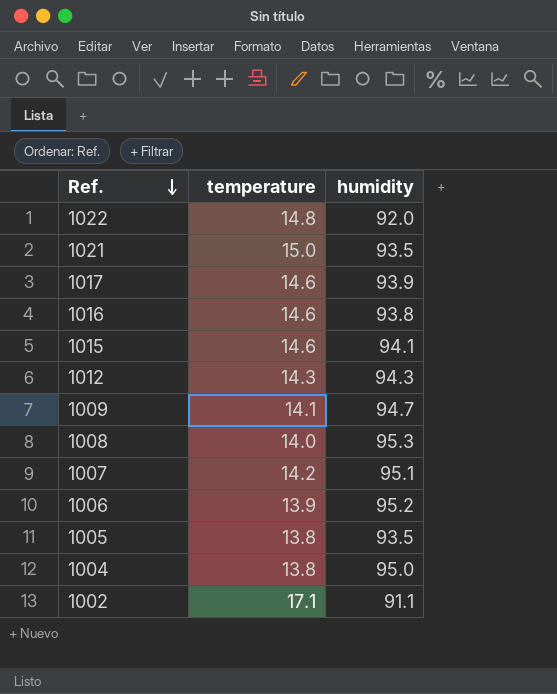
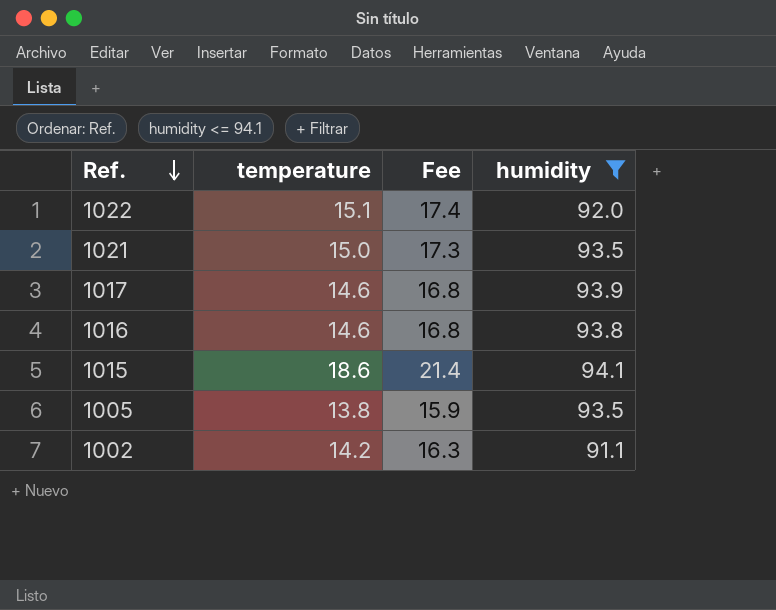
filter: none -> humidity <= 94.1
column Fee | formula: none -> [temperature] * 1.15
1022 | temperature: 14.8 -> 15.1
1015 | temperature: 14.6 -> 18.6
1002 | temperature: 17.1 -> 14.2

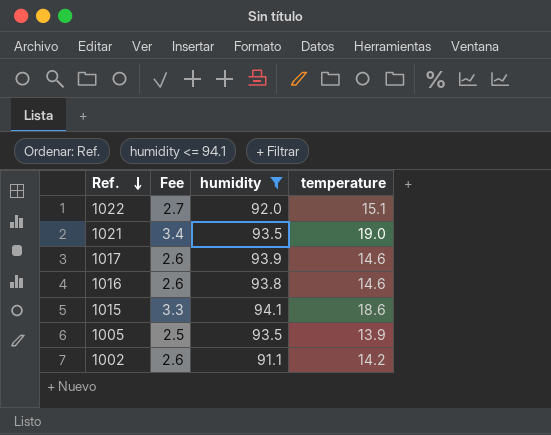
column Fee | formula: [temperature] * 1.15 -> [temperature] * 0.18
column temperature | position: 2 -> 4
1021 | temperature: 15.0 -> 19.0
1005 | temperature: 13.8 -> 13.9

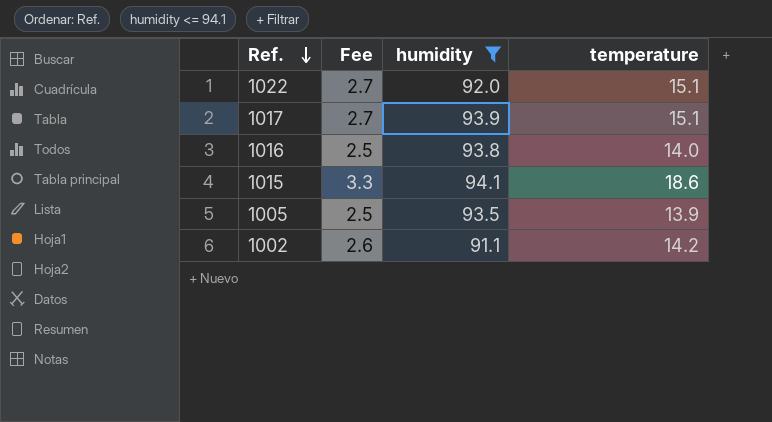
row 1021: 3.4 | 93.5 | 19.0 -> none
1017 | Fee: 2.6 -> 2.7
1017 | temperature: 14.6 -> 15.1
1016 | Fee: 2.6 -> 2.5
1016 | temperature: 14.6 -> 14.0

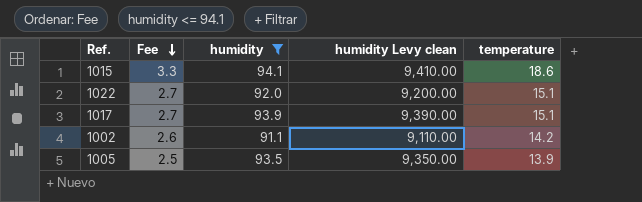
row order: Ref. descending -> Fee descending
column humidity Levy clean | formula: none -> [humidity] * 100
row 1016: 2.5 | 93.8 | 14.0 -> none

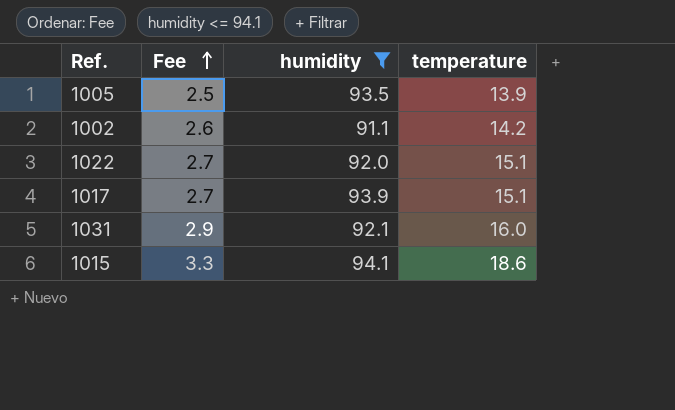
row order: Fee descending -> Fee ascending
column humidity Levy clean | formula: [humidity] * 100 -> none
row 1031: none -> 2.9 | 92.1 | 16.0

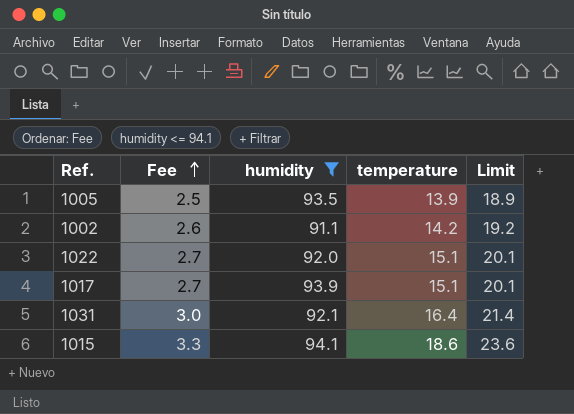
column Limit | formula: none -> [temperature] + 5
1031 | Fee: 2.9 -> 3.0
1031 | temperature: 16.0 -> 16.4

